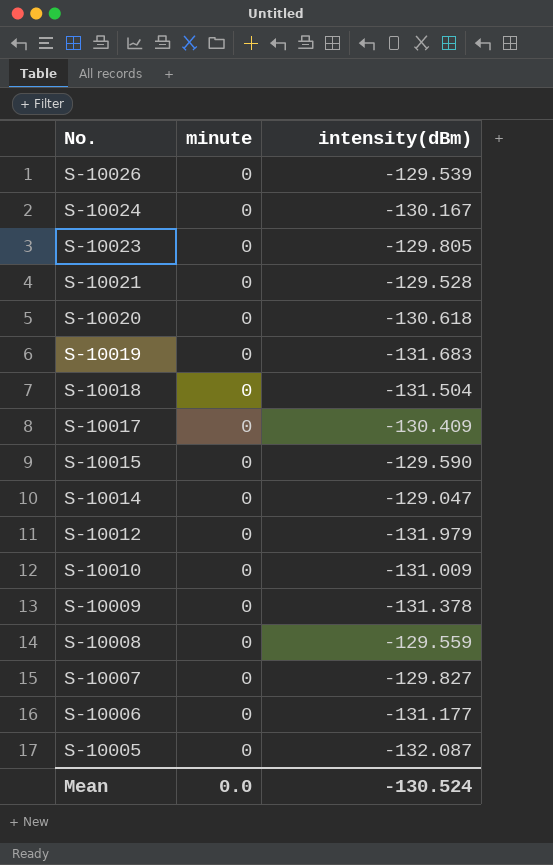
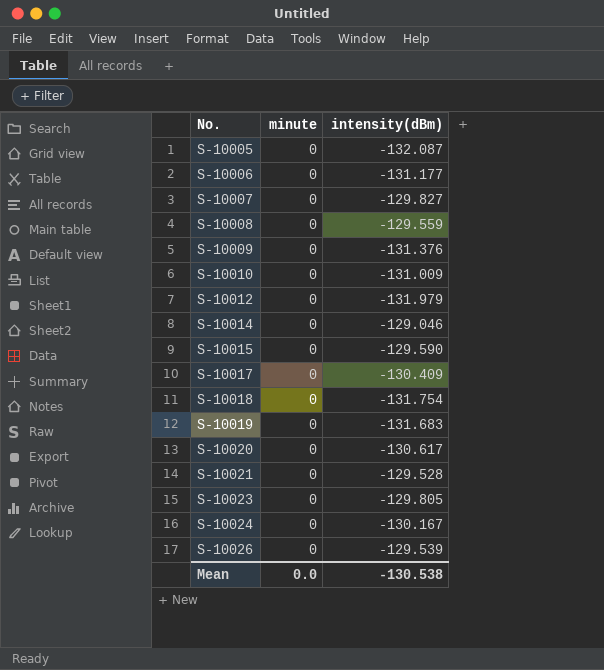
row order: No. descending -> No. ascending
S-10009 | intensity(dBm): -131.378 -> -131.376
S-10014 | intensity(dBm): -129.047 -> -129.046
S-10018 | intensity(dBm): -131.504 -> -131.754
S-10020 | intensity(dBm): -130.618 -> -130.617
Mean | intensity(dBm): -130.524 -> -130.538

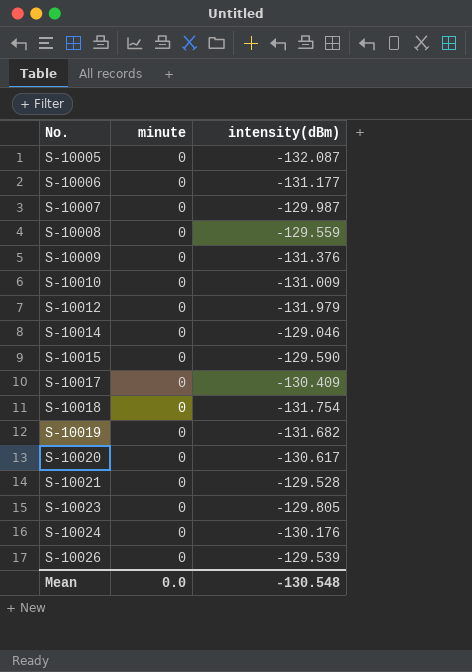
S-10007 | intensity(dBm): -129.827 -> -129.987
S-10019 | intensity(dBm): -131.683 -> -131.682
S-10024 | intensity(dBm): -130.167 -> -130.176
Mean | intensity(dBm): -130.538 -> -130.548

